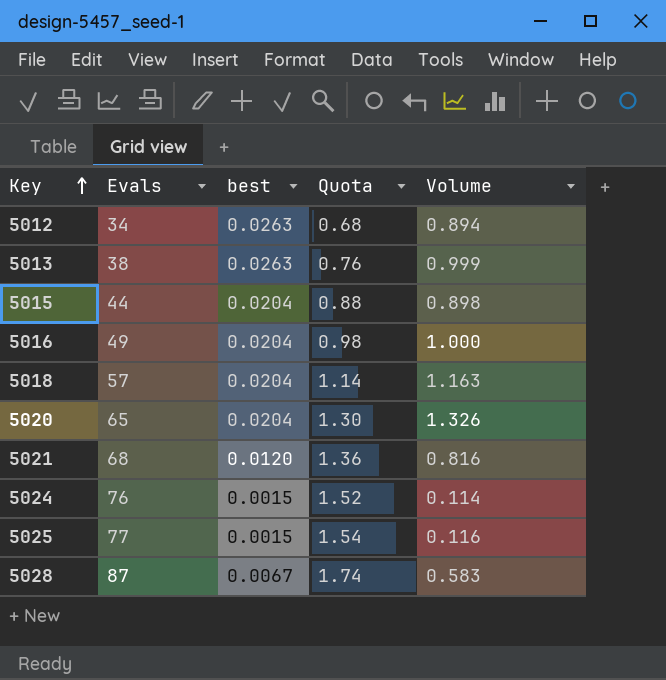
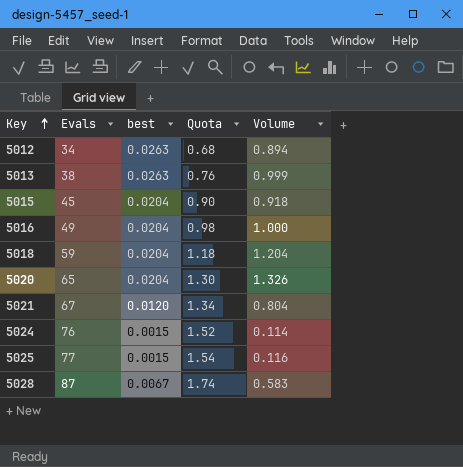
5015 | Evals: 44 -> 45
5015 | Quota: 0.88 -> 0.90
5015 | Volume: 0.898 -> 0.918
5018 | Evals: 57 -> 59
5018 | Quota: 1.14 -> 1.18
5018 | Volume: 1.163 -> 1.204
5021 | Evals: 68 -> 67
5021 | Quota: 1.36 -> 1.34
5021 | Volume: 0.816 -> 0.804

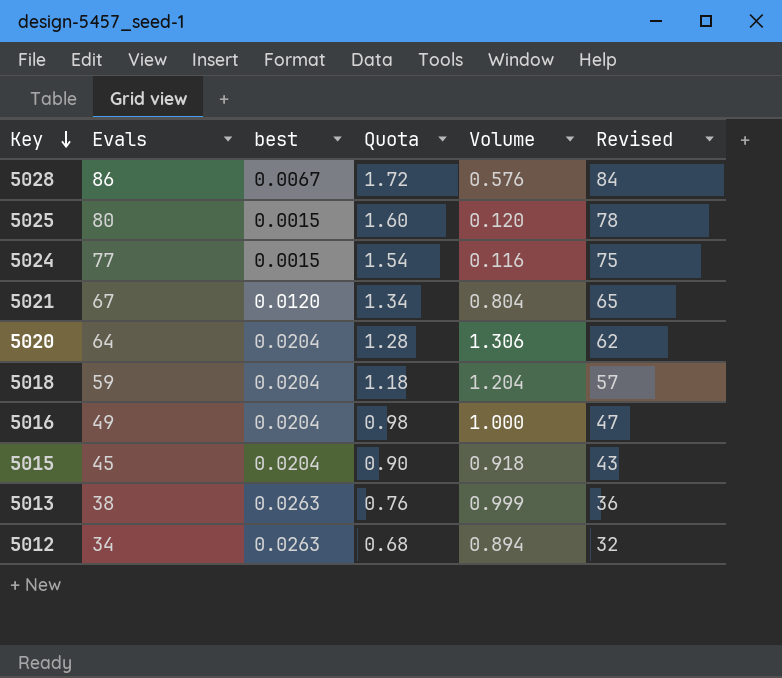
row order: Key ascending -> Key descending
column Revised | formula: none -> [Evals] - 2
5028 | Evals: 87 -> 86
5028 | Quota: 1.74 -> 1.72
5028 | Volume: 0.583 -> 0.576
5025 | Evals: 77 -> 80
5025 | Quota: 1.54 -> 1.60
5025 | Volume: 0.116 -> 0.120
5024 | Evals: 76 -> 77
5024 | Quota: 1.52 -> 1.54
5024 | Volume: 0.114 -> 0.116
5020 | Evals: 65 -> 64
5020 | Quota: 1.30 -> 1.28
5020 | Volume: 1.326 -> 1.306

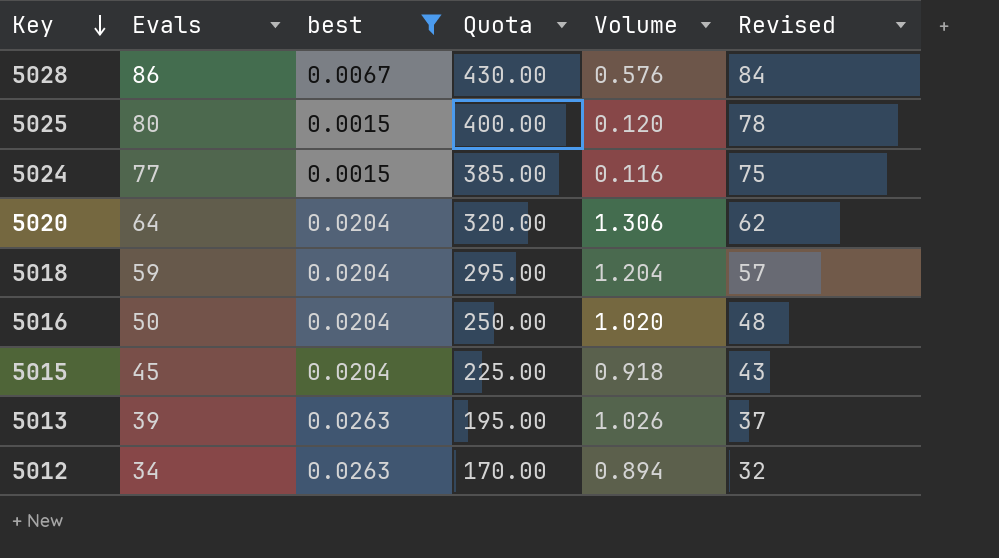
filter: none -> best != 0.0120
column Quota | formula: [Evals] * 0.02 -> [Evals] * 5
5016 | Evals: 49 -> 50
5016 | Volume: 1.000 -> 1.020
5016 | Revised: 47 -> 48
5013 | Evals: 38 -> 39
5013 | Volume: 0.999 -> 1.026
5013 | Revised: 36 -> 37

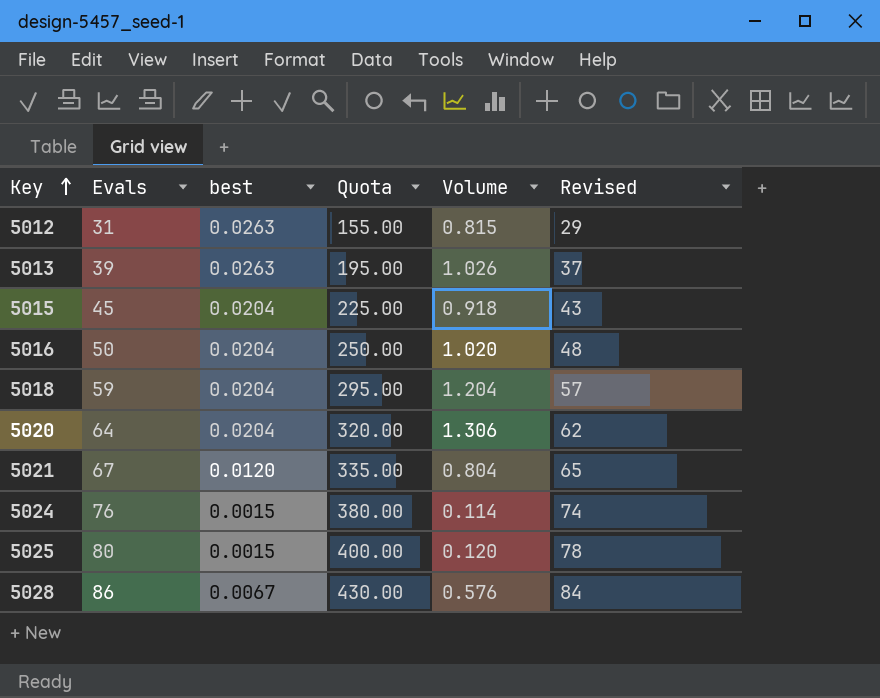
filter: best != 0.0120 -> none
row order: Key descending -> Key ascending
5012 | Evals: 34 -> 31
5012 | Quota: 170.00 -> 155.00
5012 | Volume: 0.894 -> 0.815
5012 | Revised: 32 -> 29
5024 | Evals: 77 -> 76
5024 | Quota: 385.00 -> 380.00
5024 | Volume: 0.116 -> 0.114
5024 | Revised: 75 -> 74

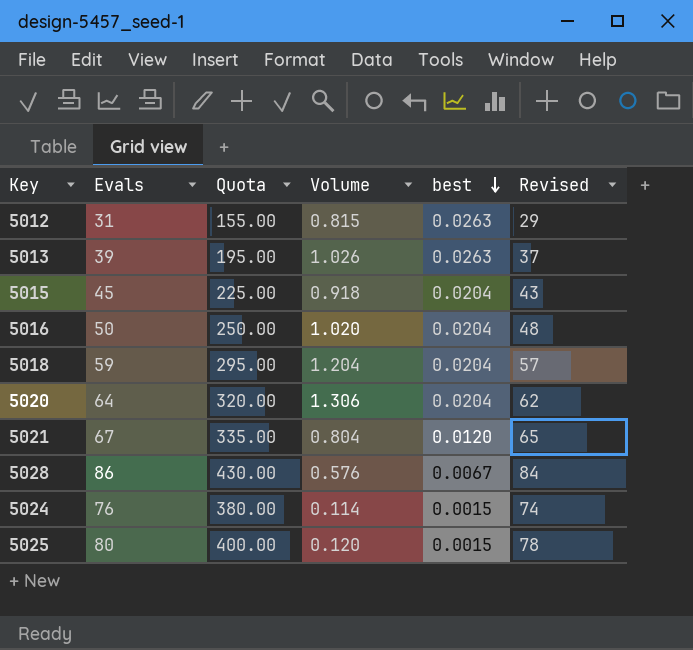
row order: Key ascending -> best descending
column best | position: 3 -> 5

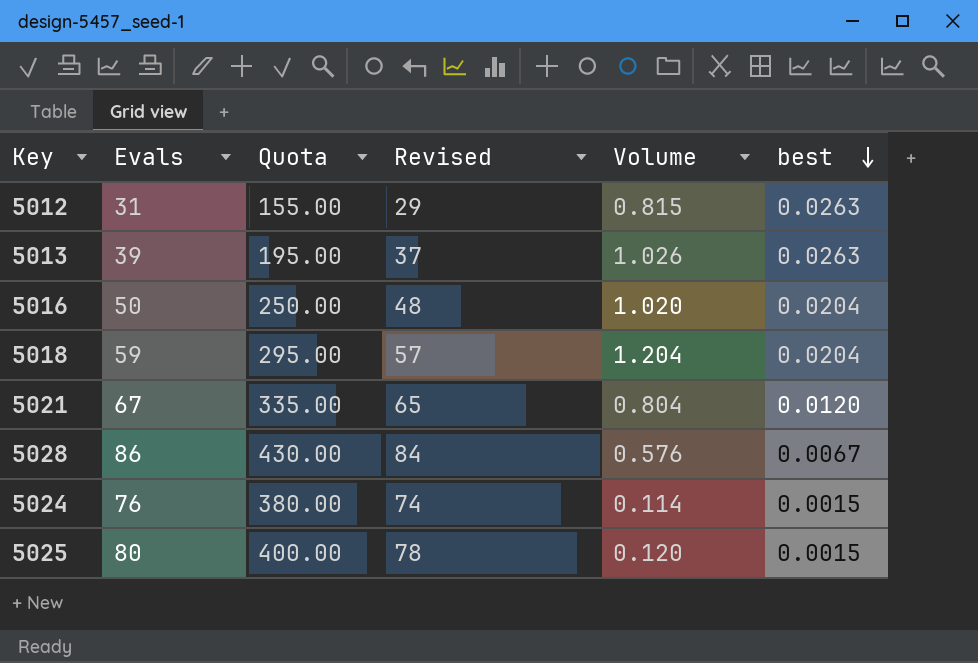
column Revised | position: 6 -> 4
row 5015: 45 | 225.00 | 0.918 | 0.0204 | 43 -> none
row 5020: 64 | 320.00 | 1.306 | 0.0204 | 62 -> none

